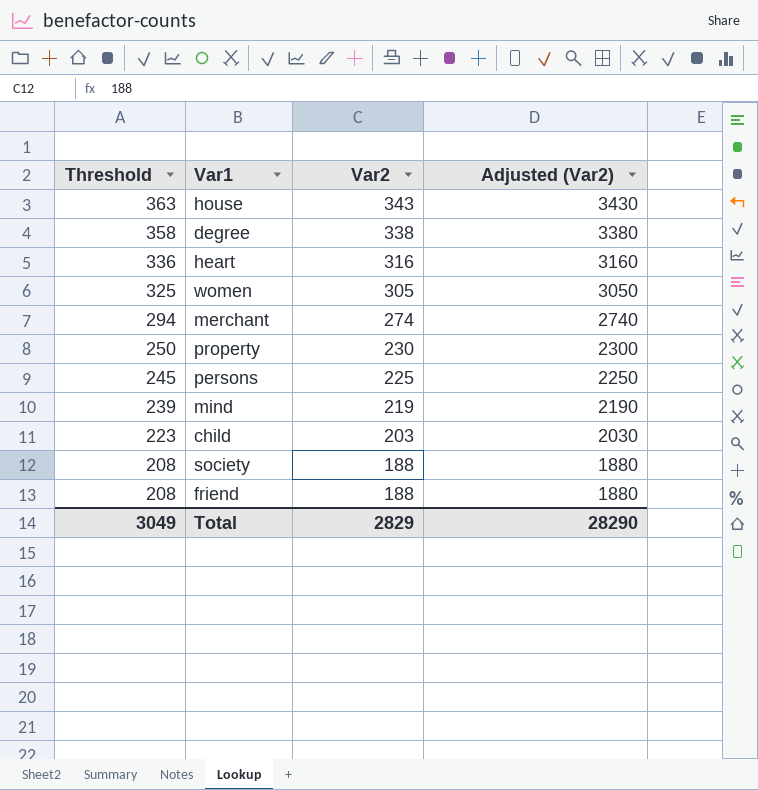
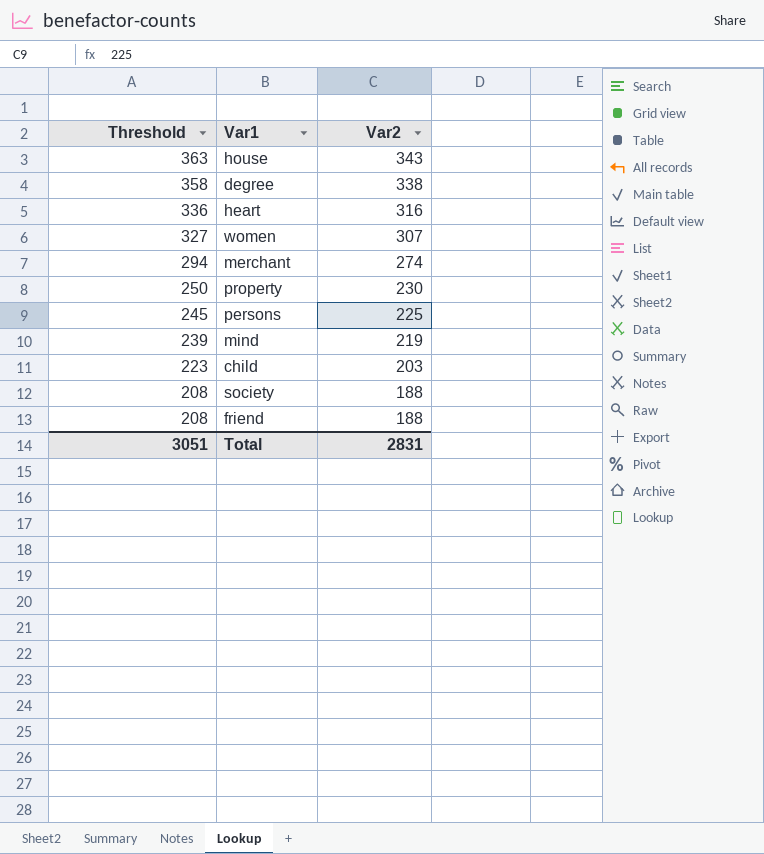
column Adjusted (Var2) | formula: [Var2] * 10 -> none
women | Threshold: 325 -> 327
women | Var2: 305 -> 307
Total | Threshold: 3049 -> 3051
Total | Var2: 2829 -> 2831

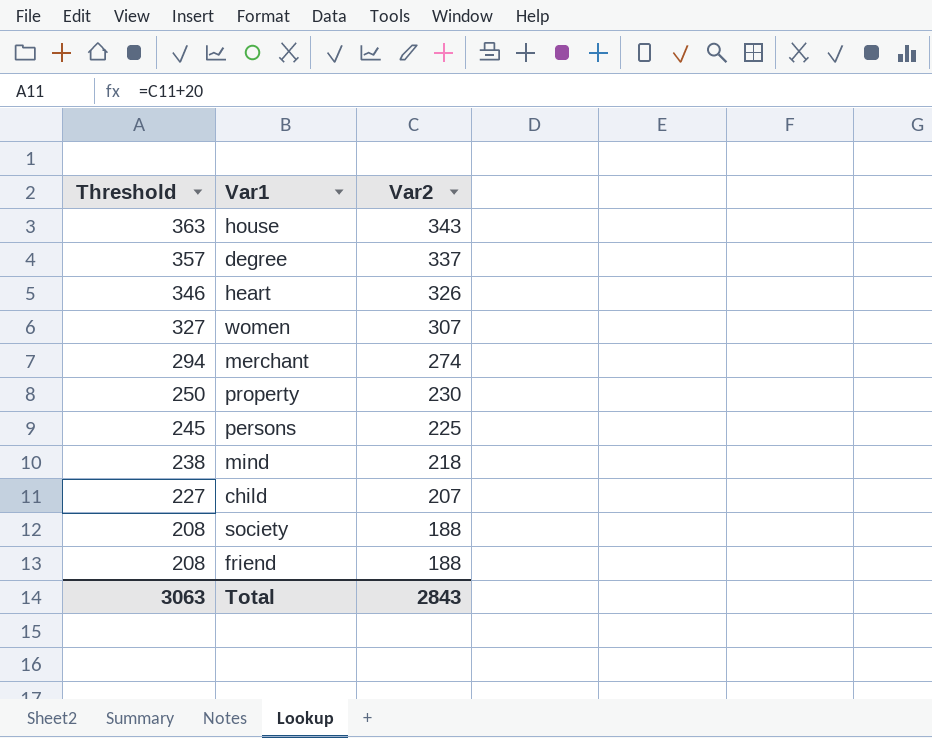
degree | Threshold: 358 -> 357
degree | Var2: 338 -> 337
heart | Threshold: 336 -> 346
heart | Var2: 316 -> 326
mind | Threshold: 239 -> 238
mind | Var2: 219 -> 218
child | Threshold: 223 -> 227
child | Var2: 203 -> 207
Total | Threshold: 3051 -> 3063
Total | Var2: 2831 -> 2843

